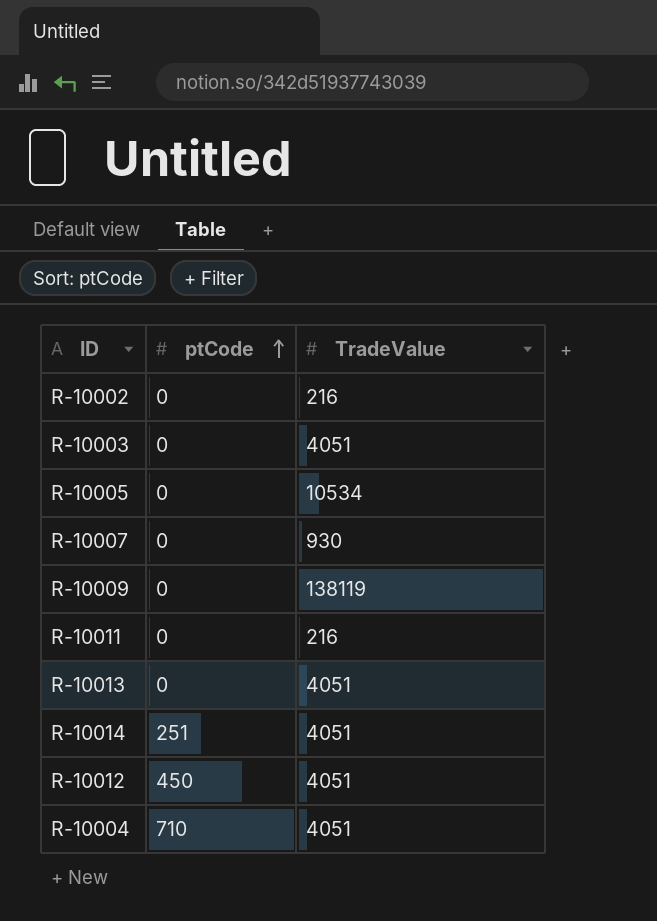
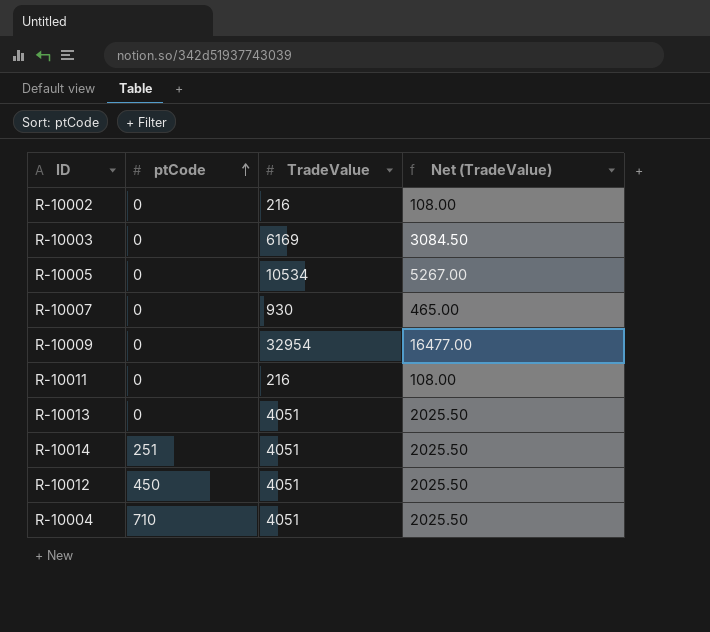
column Net (TradeValue) | formula: none -> [TradeValue] * 0.5
R-10003 | TradeValue: 4051 -> 6169
R-10009 | TradeValue: 138119 -> 32954

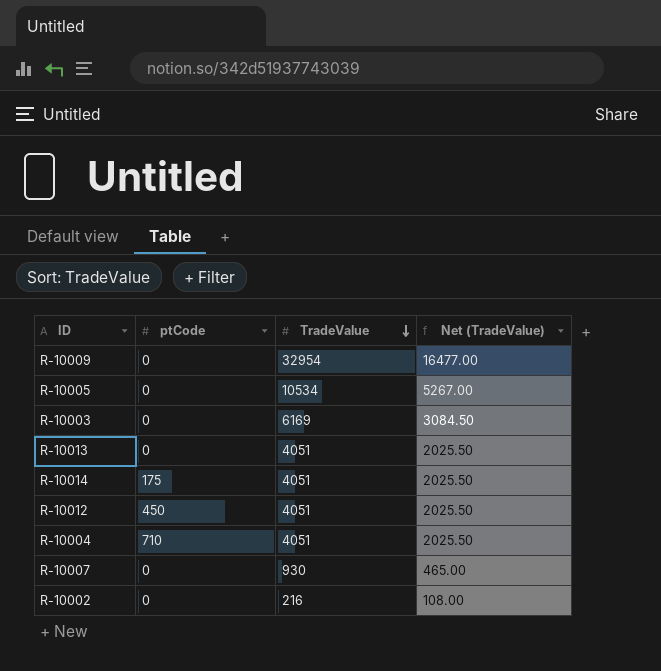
row order: ptCode ascending -> TradeValue descending
row R-10011: 0 | 216 | 108.00 -> none
R-10014 | ptCode: 251 -> 175

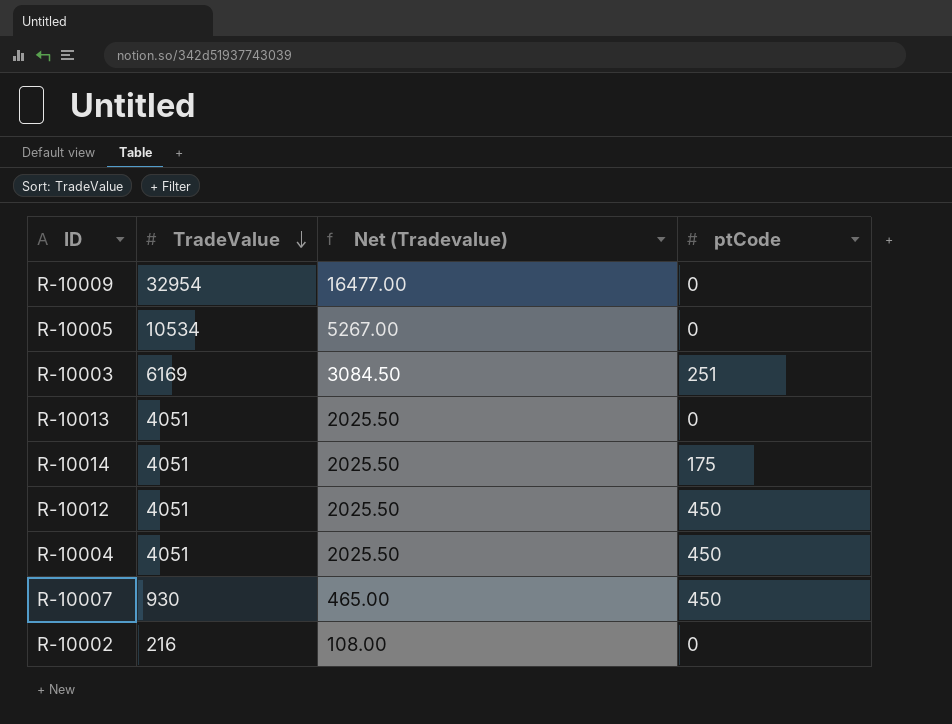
column name: Net (TradeValue) -> Net (Tradevalue)
column ptCode | position: 2 -> 4
R-10003 | ptCode: 0 -> 251
R-10004 | ptCode: 710 -> 450
R-10007 | ptCode: 0 -> 450

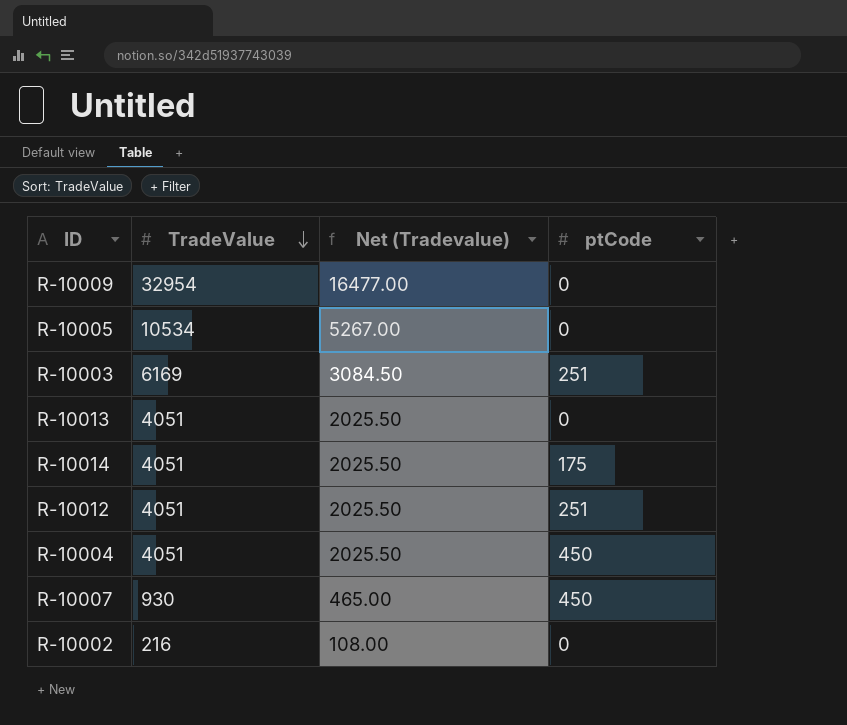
R-10012 | ptCode: 450 -> 251

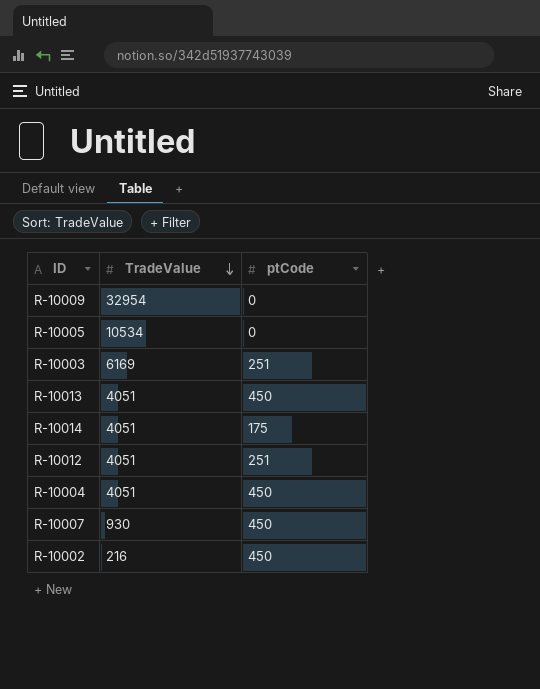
column Net (Tradevalue) | formula: [TradeValue] * 0.5 -> none
R-10013 | ptCode: 0 -> 450
R-10002 | ptCode: 0 -> 450

